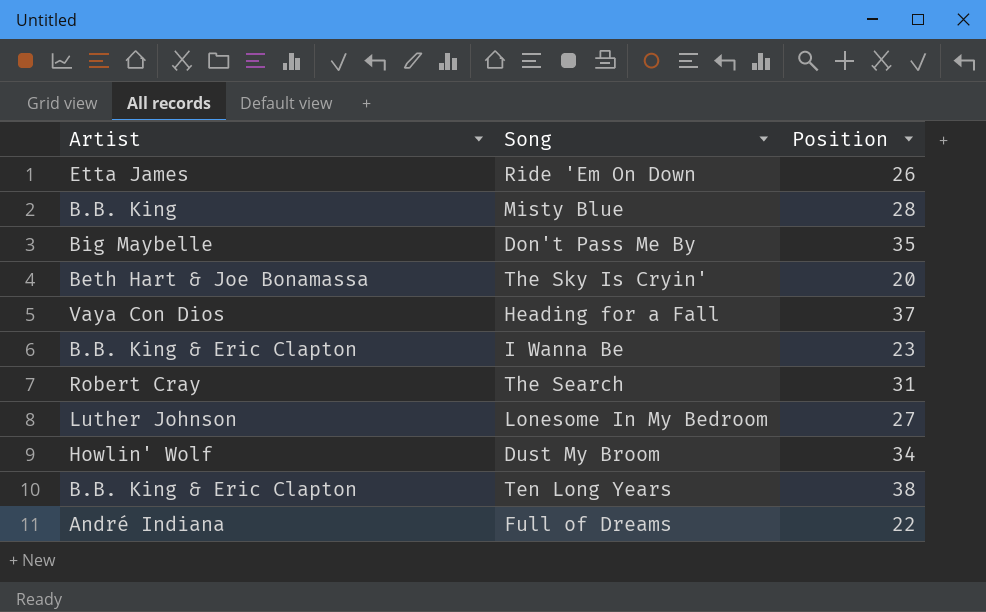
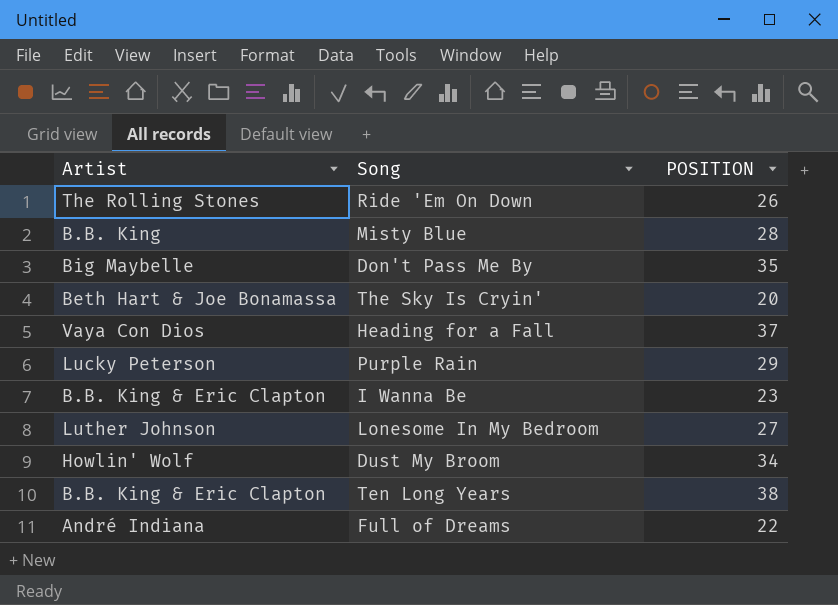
column name: Position -> POSITION
row The Search: Robert Cray | 31 -> none
Ride 'Em On Down | Artist: Etta James -> The Rolling Stones
row Purple Rain: none -> Lucky Peterson | 29

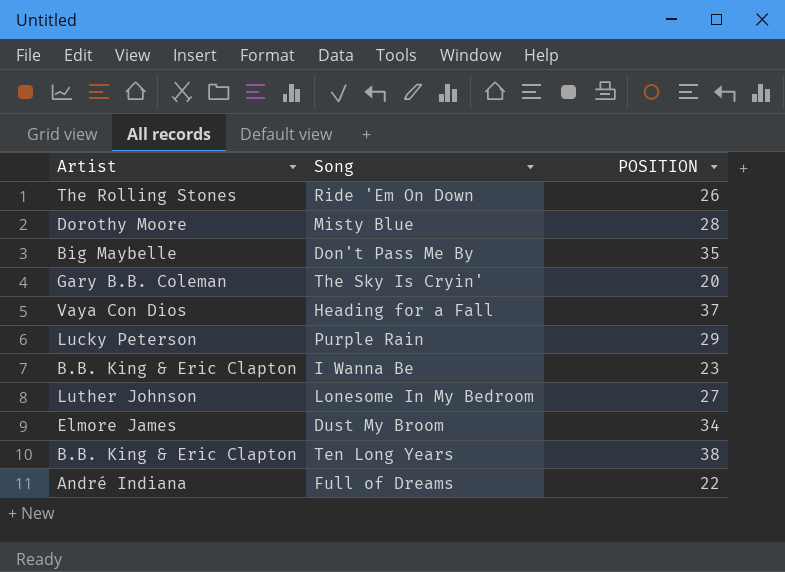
Misty Blue | Artist: B.B. King -> Dorothy Moore
The Sky Is Cryin' | Artist: Beth Hart & Joe Bonamassa -> Gary B.B. Coleman
Dust My Broom | Artist: Howlin' Wolf -> Elmore James

